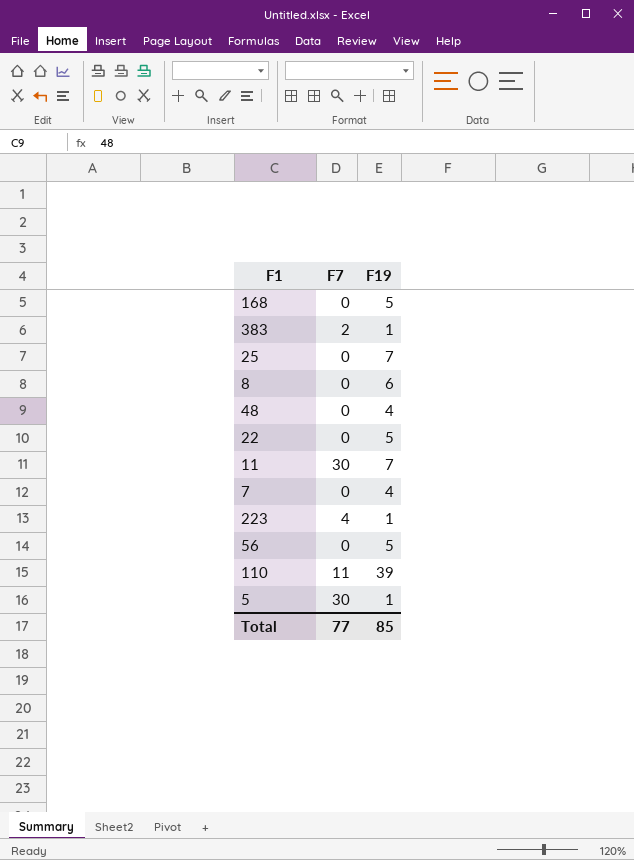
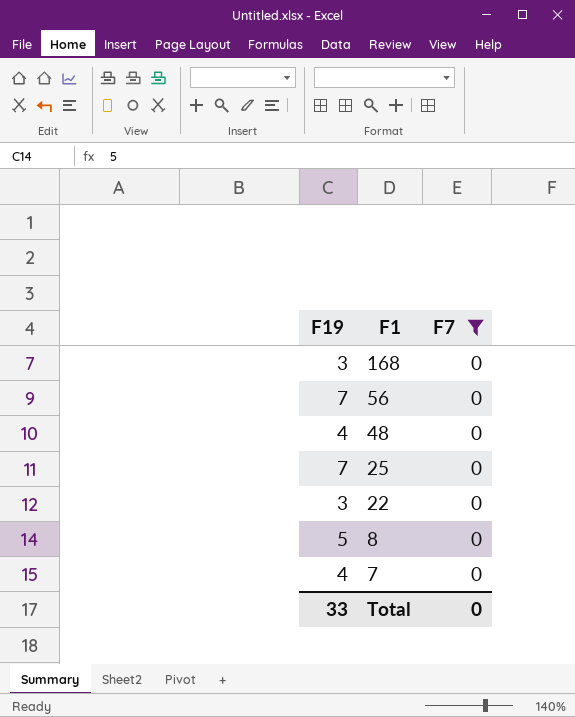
filter: none -> F7 = 0
row order: none -> F1 descending
column F19 | position: 3 -> 1
168 | F19: 5 -> 3
56 | F19: 5 -> 7
22 | F19: 5 -> 3
8 | F19: 6 -> 5
Total | F19: 85 -> 33
Total | F7: 77 -> 0

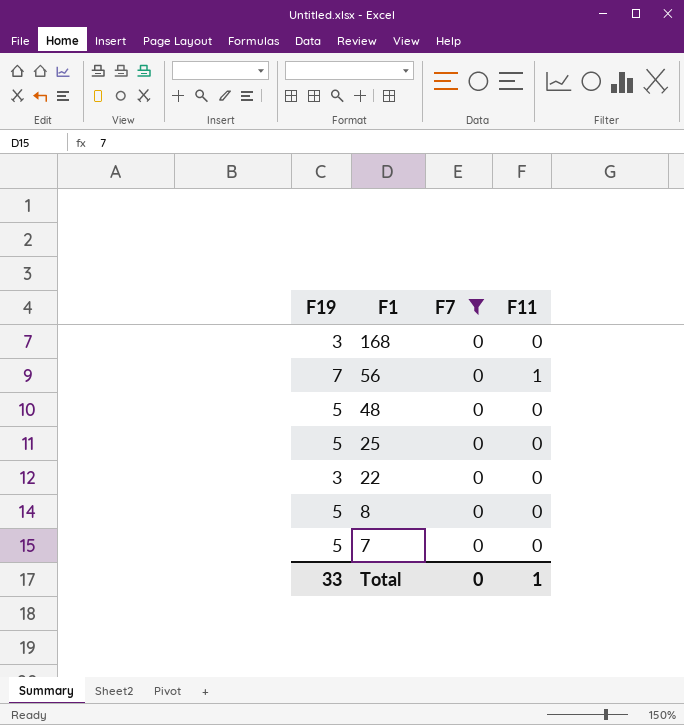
column F11 | position: none -> 4
48 | F19: 4 -> 5
25 | F19: 7 -> 5
7 | F19: 4 -> 5

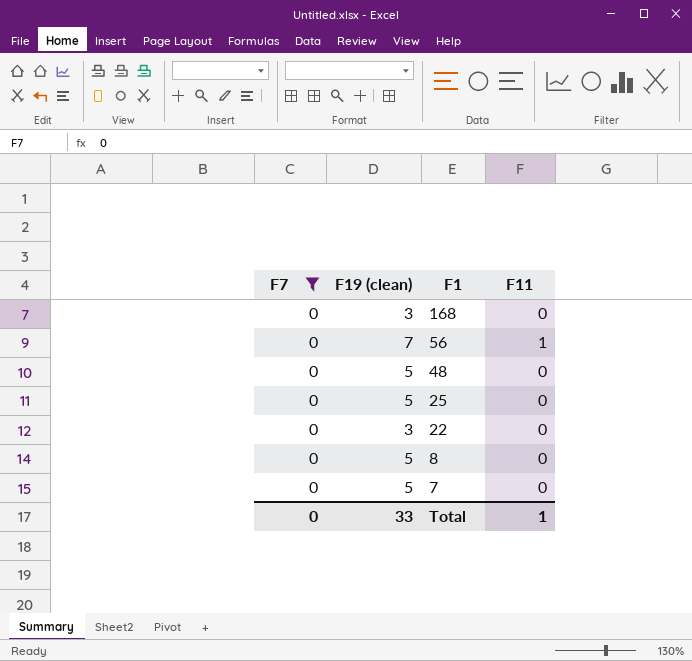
column F7 | position: 3 -> 1
column name: F19 -> F19 (clean)

